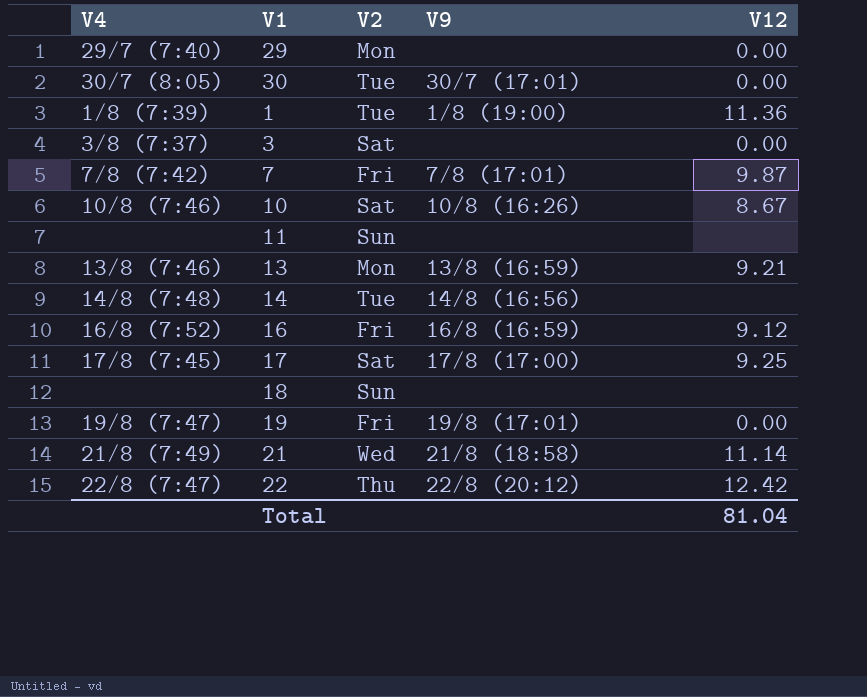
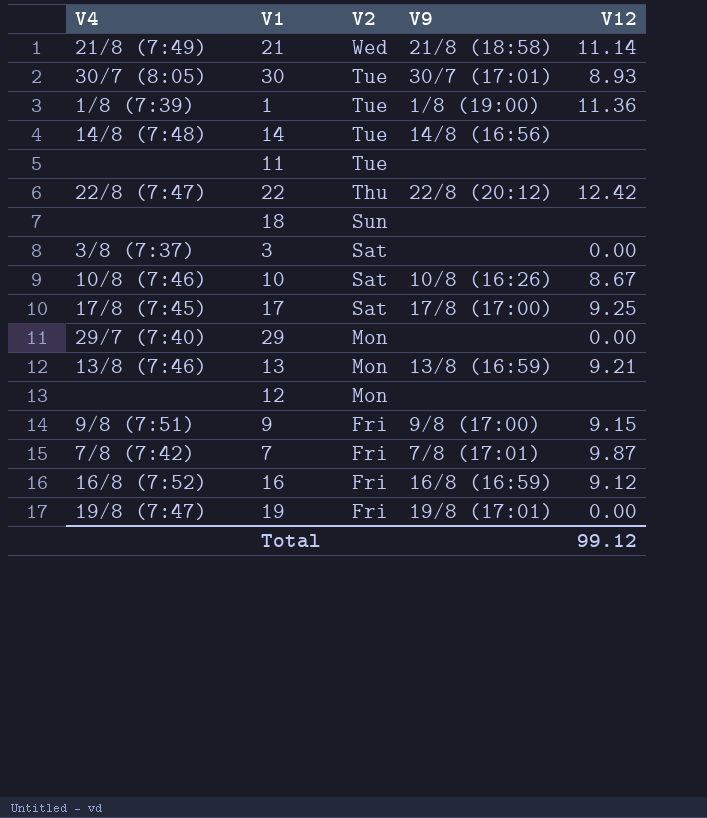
row order: none -> V2 descending
30 | V12: 0.00 -> 8.93
11 | V2: Sun -> Tue
row 12: none -> none | Mon | none | none
row 9: none -> 9/8 (7:51) | Fri | 9/8 (17:00) | 9.15
Total | V12: 81.04 -> 99.12

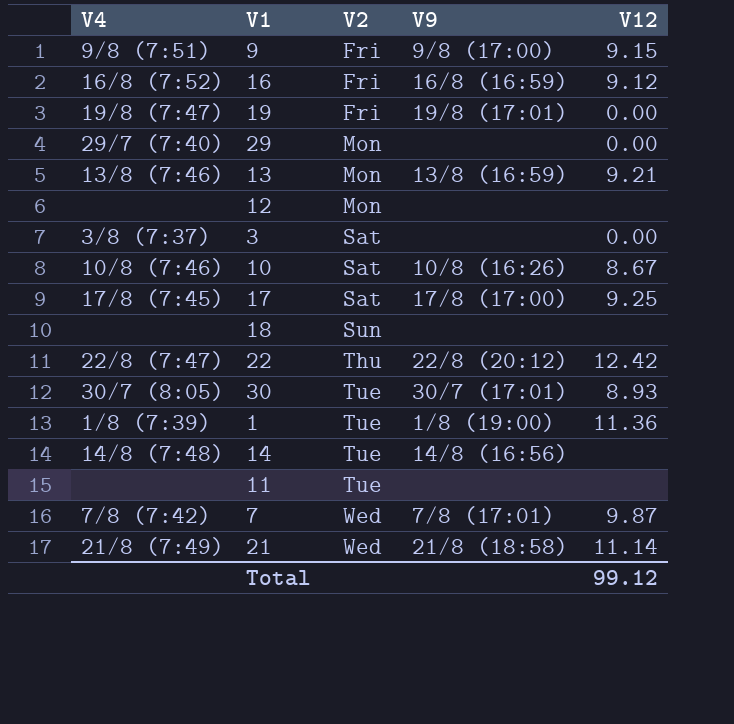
row order: V2 descending -> V2 ascending
7 | V2: Fri -> Wed

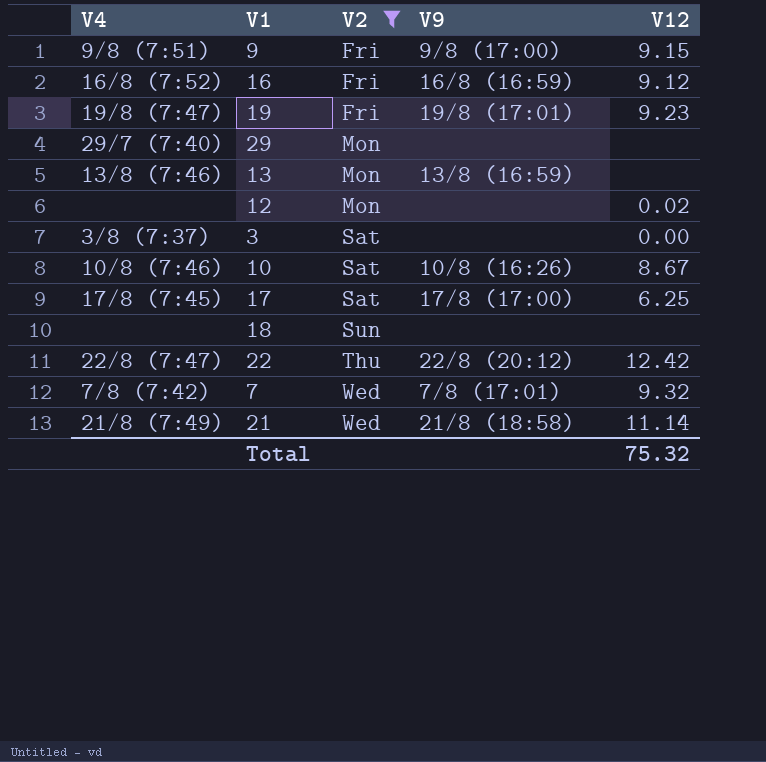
filter: none -> V2 != Tue
19 | V12: 0.00 -> 9.23
29 | V12: 0.00 -> none
13 | V12: 9.21 -> none
12 | V12: none -> 0.02
17 | V12: 9.25 -> 6.25
7 | V12: 9.87 -> 9.32
Total | V12: 99.12 -> 75.32

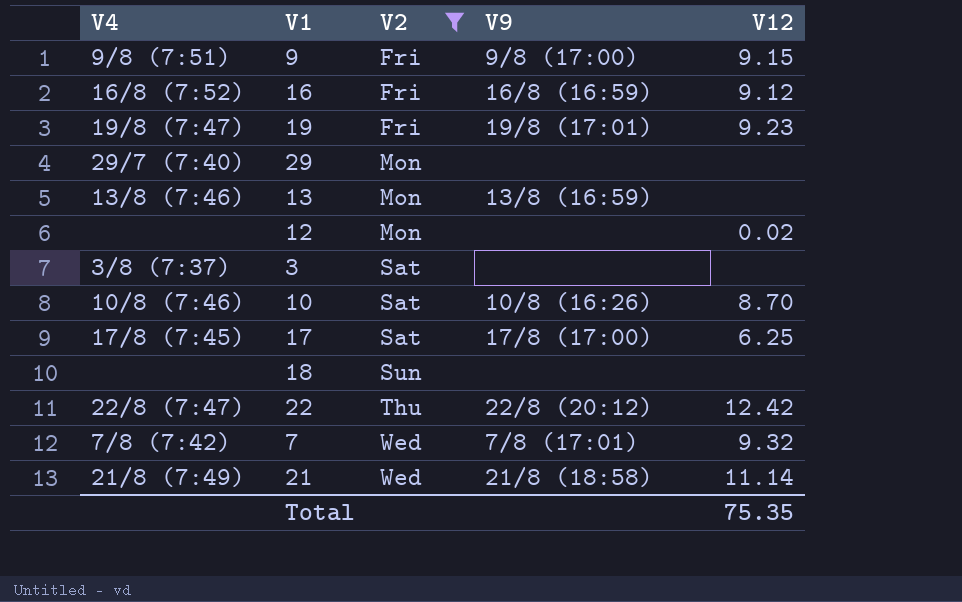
3 | V12: 0.00 -> none
10 | V12: 8.67 -> 8.70
Total | V12: 75.32 -> 75.35

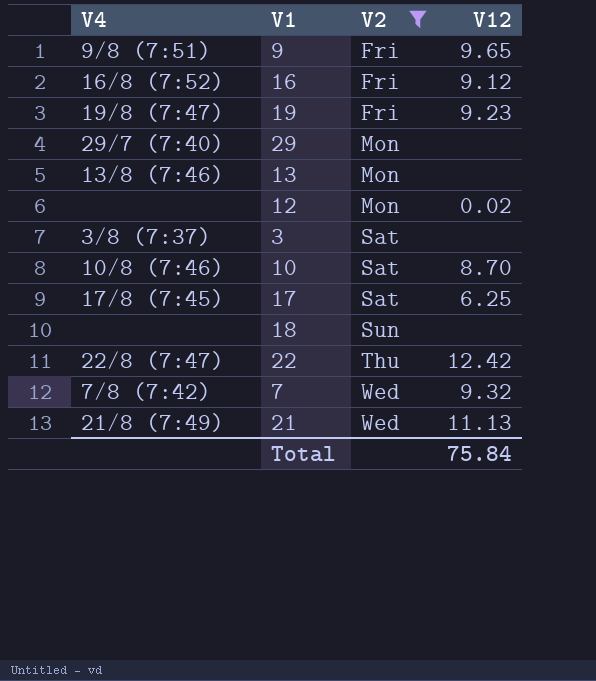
column V9 | position: 4 -> none
9 | V12: 9.15 -> 9.65
21 | V12: 11.14 -> 11.13
Total | V12: 75.35 -> 75.84

